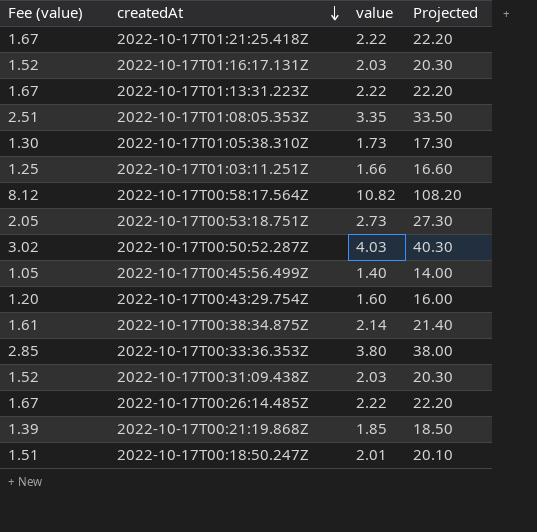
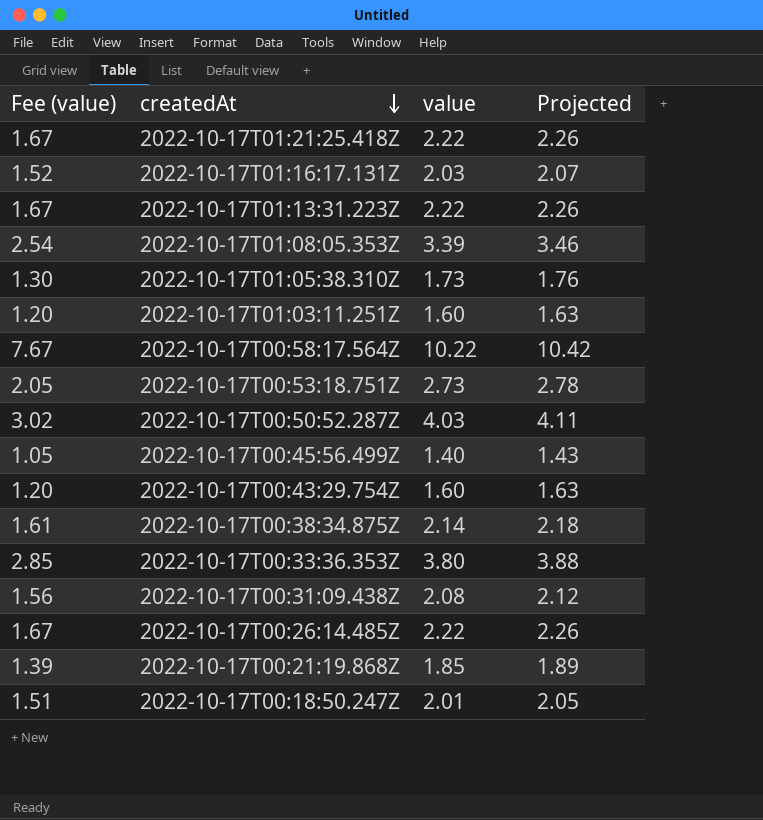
column Projected | formula: [value] * 10 -> [value] * 1.02
2022-10-17T01:08:05.353Z | Fee (value): 2.51 -> 2.54
2022-10-17T01:08:05.353Z | value: 3.35 -> 3.39
2022-10-17T01:03:11.251Z | Fee (value): 1.25 -> 1.20
2022-10-17T01:03:11.251Z | value: 1.66 -> 1.60
2022-10-17T00:58:17.564Z | Fee (value): 8.12 -> 7.67
2022-10-17T00:58:17.564Z | value: 10.82 -> 10.22
2022-10-17T00:31:09.438Z | Fee (value): 1.52 -> 1.56
2022-10-17T00:31:09.438Z | value: 2.03 -> 2.08

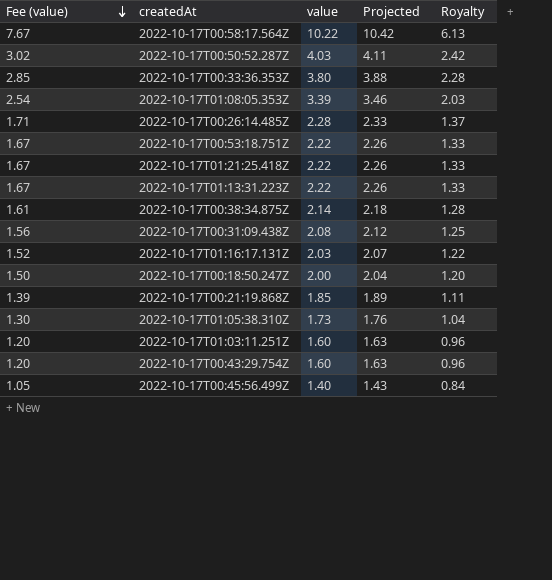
row order: createdAt descending -> Fee (value) descending
column Royalty | formula: none -> [value] * 0.6
2022-10-17T00:26:14.485Z | Fee (value): 1.67 -> 1.71
2022-10-17T00:26:14.485Z | value: 2.22 -> 2.28
2022-10-17T00:26:14.485Z | Projected: 2.26 -> 2.33
2022-10-17T00:53:18.751Z | Fee (value): 2.05 -> 1.67
2022-10-17T00:53:18.751Z | value: 2.73 -> 2.22
2022-10-17T00:53:18.751Z | Projected: 2.78 -> 2.26
2022-10-17T00:18:50.247Z | Fee (value): 1.51 -> 1.50
2022-10-17T00:18:50.247Z | value: 2.01 -> 2.00
2022-10-17T00:18:50.247Z | Projected: 2.05 -> 2.04

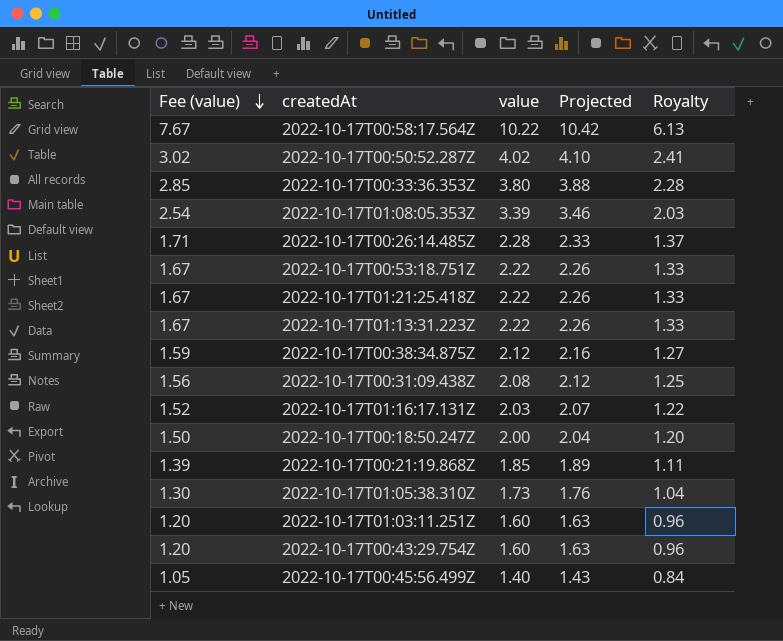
2022-10-17T00:50:52.287Z | value: 4.03 -> 4.02
2022-10-17T00:50:52.287Z | Projected: 4.11 -> 4.10
2022-10-17T00:50:52.287Z | Royalty: 2.42 -> 2.41
2022-10-17T00:38:34.875Z | Fee (value): 1.61 -> 1.59
2022-10-17T00:38:34.875Z | value: 2.14 -> 2.12
2022-10-17T00:38:34.875Z | Projected: 2.18 -> 2.16
2022-10-17T00:38:34.875Z | Royalty: 1.28 -> 1.27

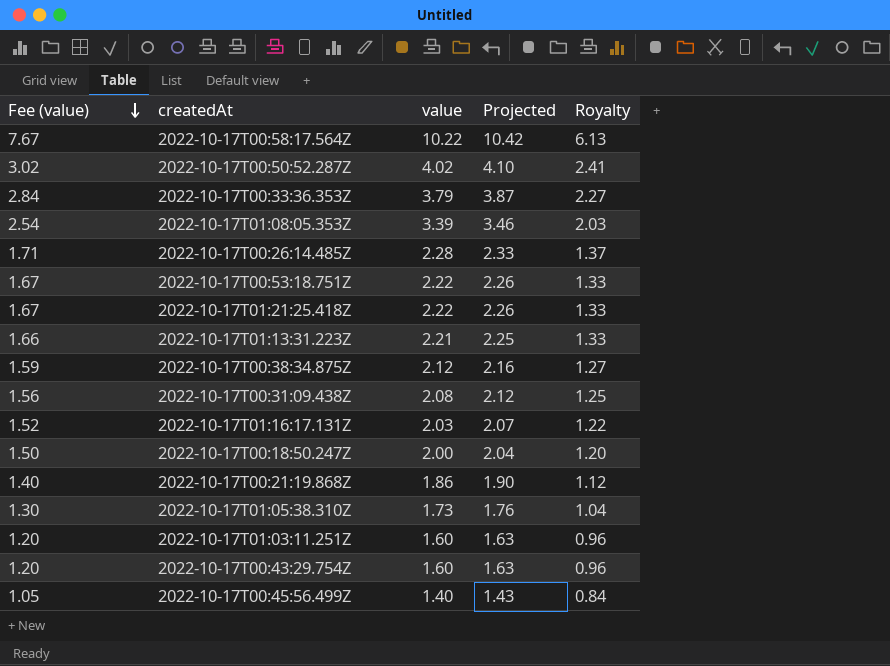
2022-10-17T00:33:36.353Z | Fee (value): 2.85 -> 2.84
2022-10-17T00:33:36.353Z | value: 3.80 -> 3.79
2022-10-17T00:33:36.353Z | Projected: 3.88 -> 3.87
2022-10-17T00:33:36.353Z | Royalty: 2.28 -> 2.27
2022-10-17T01:13:31.223Z | Fee (value): 1.67 -> 1.66
2022-10-17T01:13:31.223Z | value: 2.22 -> 2.21
2022-10-17T01:13:31.223Z | Projected: 2.26 -> 2.25
2022-10-17T00:21:19.868Z | Fee (value): 1.39 -> 1.40
2022-10-17T00:21:19.868Z | value: 1.85 -> 1.86
2022-10-17T00:21:19.868Z | Projected: 1.89 -> 1.90
2022-10-17T00:21:19.868Z | Royalty: 1.11 -> 1.12

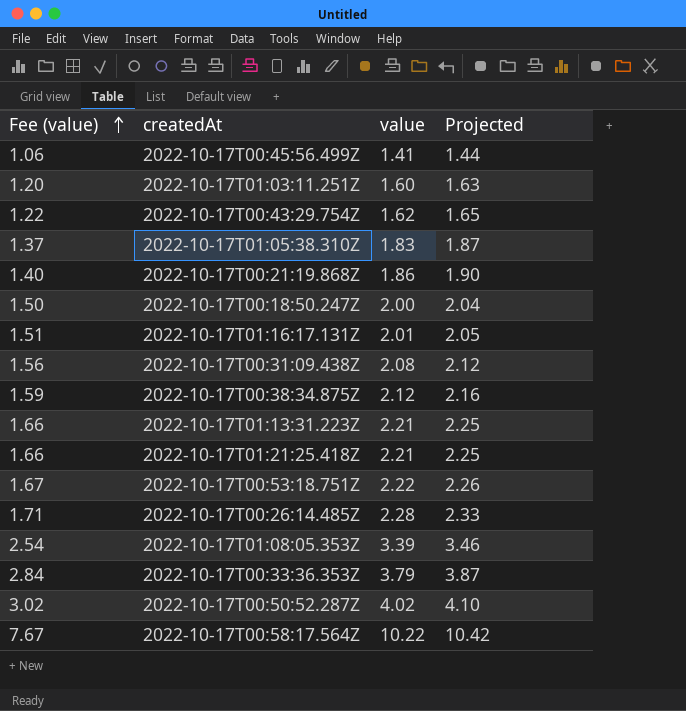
row order: Fee (value) descending -> Fee (value) ascending
column Royalty | formula: [value] * 0.6 -> none
2022-10-17T00:45:56.499Z | Fee (value): 1.05 -> 1.06
2022-10-17T00:45:56.499Z | value: 1.40 -> 1.41
2022-10-17T00:45:56.499Z | Projected: 1.43 -> 1.44
2022-10-17T00:43:29.754Z | Fee (value): 1.20 -> 1.22
2022-10-17T00:43:29.754Z | value: 1.60 -> 1.62
2022-10-17T00:43:29.754Z | Projected: 1.63 -> 1.65
2022-10-17T01:05:38.310Z | Fee (value): 1.30 -> 1.37
2022-10-17T01:05:38.310Z | value: 1.73 -> 1.83
2022-10-17T01:05:38.310Z | Projected: 1.76 -> 1.87
2022-10-17T01:16:17.131Z | Fee (value): 1.52 -> 1.51
2022-10-17T01:16:17.131Z | value: 2.03 -> 2.01
2022-10-17T01:16:17.131Z | Projected: 2.07 -> 2.05
2022-10-17T01:21:25.418Z | Fee (value): 1.67 -> 1.66
2022-10-17T01:21:25.418Z | value: 2.22 -> 2.21
2022-10-17T01:21:25.418Z | Projected: 2.26 -> 2.25

